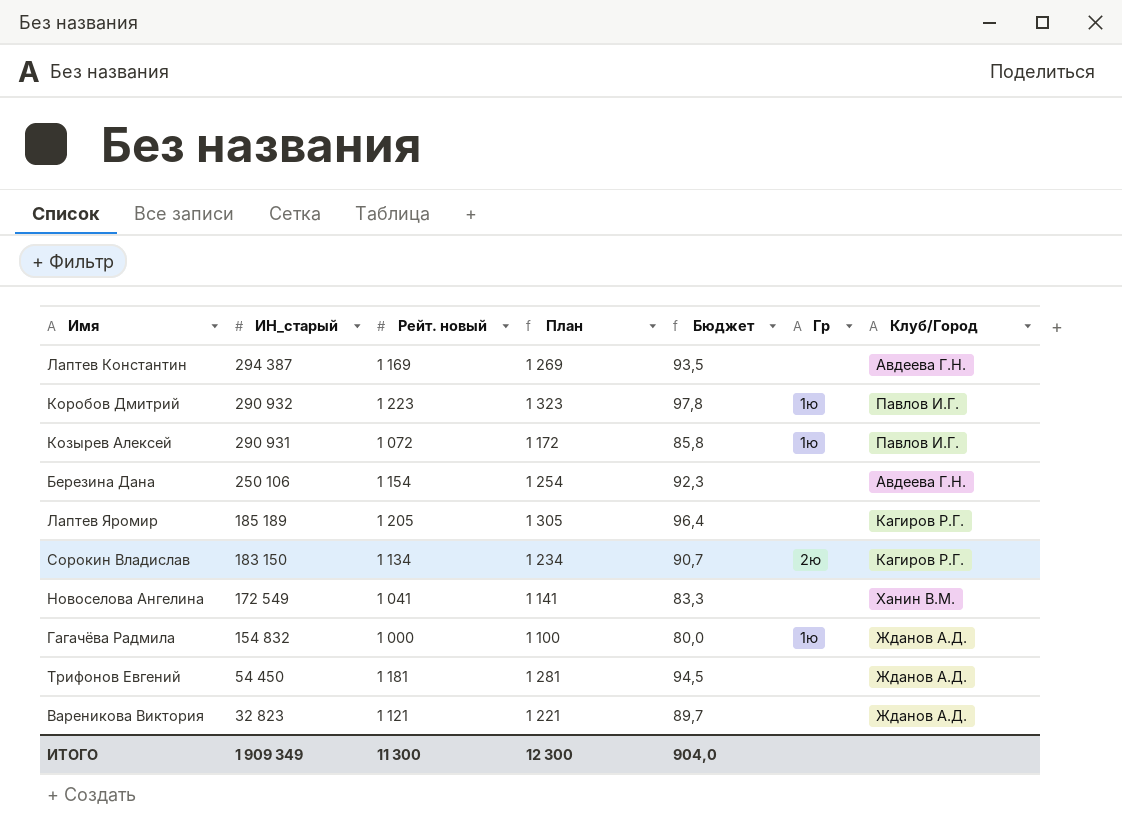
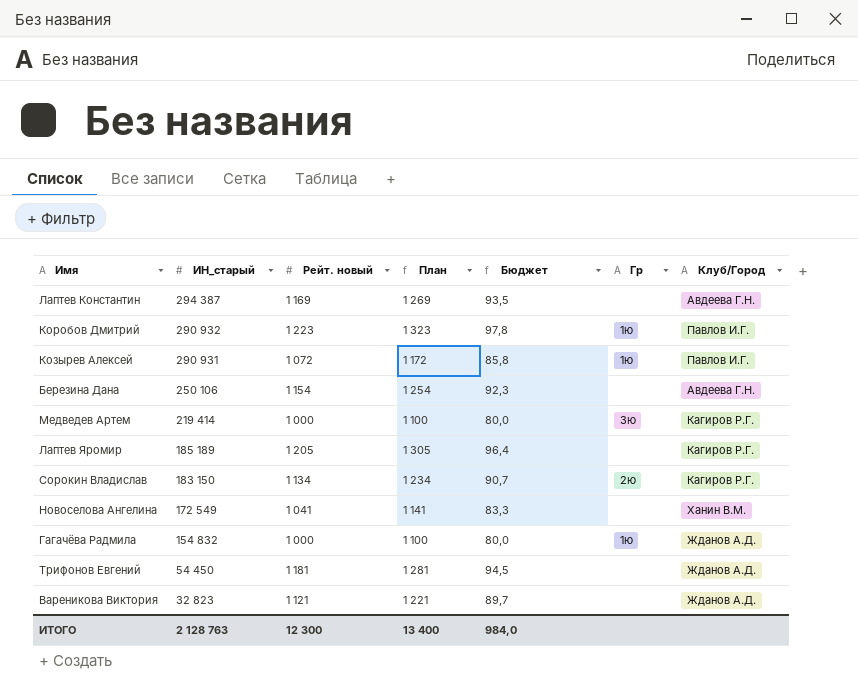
row Медведев Артем: none -> 219 414 | 1 000 | 1 100 | 80,0 | 3ю | Кагиров Р.Г.
ИТОГО | ИН_старый: 1 909 349 -> 2 128 763
ИТОГО | Рейт. новый: 11 300 -> 12 300
ИТОГО | План: 12 300 -> 13 400
ИТОГО | Бюджет: 904,0 -> 984,0

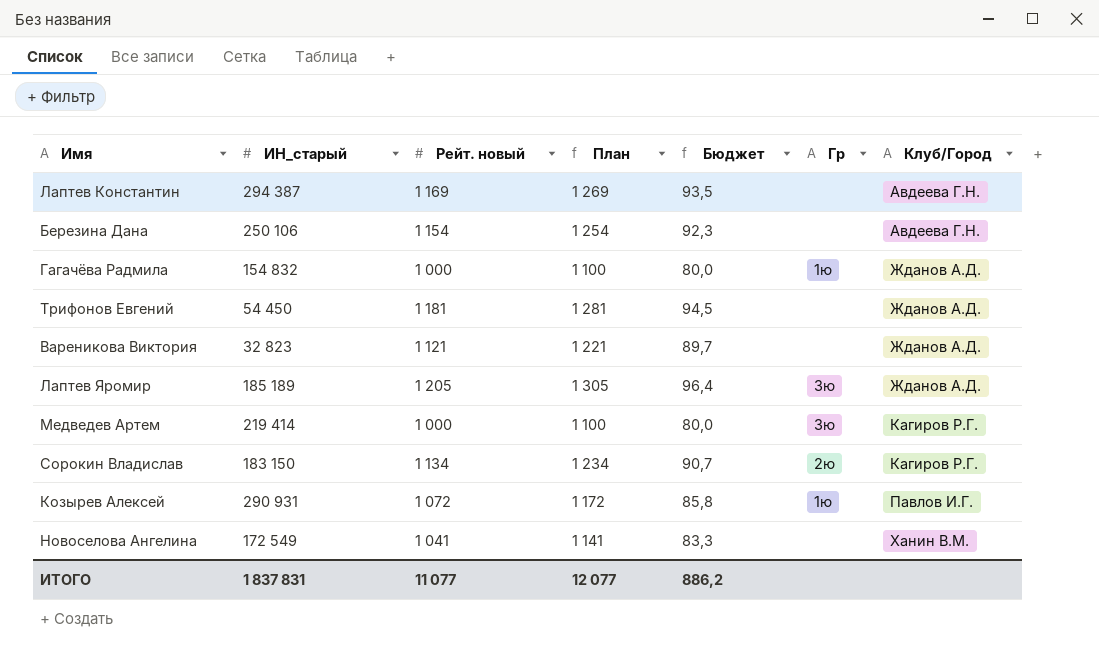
row order: ИН_старый descending -> Клуб/Город ascending
row Коробов Дмитрий: 290 932 | 1 223 | 1 323 | 97,8 | 1ю | Павлов И.Г. -> none
Лаптев Яромир | Гр: none -> 3ю
Лаптев Яромир | Клуб/Город: Кагиров Р.Г. -> Жданов А.Д.
ИТОГО | ИН_старый: 2 128 763 -> 1 837 831
ИТОГО | Рейт. новый: 12 300 -> 11 077
ИТОГО | План: 13 400 -> 12 077
ИТОГО | Бюджет: 984,0 -> 886,2

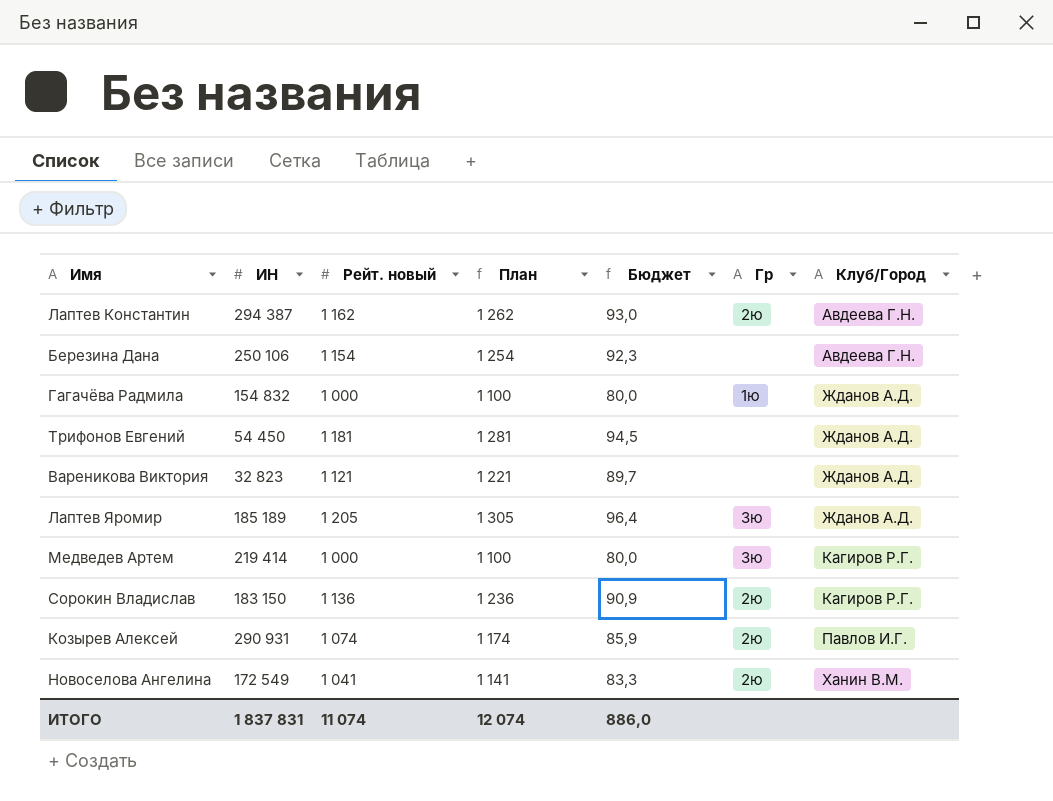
column name: ИН_старый -> ИН
Лаптев Константин | Рейт. новый: 1 169 -> 1 162
Лаптев Константин | План: 1 269 -> 1 262
Лаптев Константин | Бюджет: 93,5 -> 93,0
Лаптев Константин | Гр: none -> 2ю
Сорокин Владислав | Рейт. новый: 1 134 -> 1 136
Сорокин Владислав | План: 1 234 -> 1 236
Сорокин Владислав | Бюджет: 90,7 -> 90,9
Козырев Алексей | Рейт. новый: 1 072 -> 1 074
Козырев Алексей | План: 1 172 -> 1 174
Козырев Алексей | Бюджет: 85,8 -> 85,9
Козырев Алексей | Гр: 1ю -> 2ю
Новоселова Ангелина | Гр: none -> 2ю
ИТОГО | Рейт. новый: 11 077 -> 11 074
ИТОГО | План: 12 077 -> 12 074
ИТОГО | Бюджет: 886,2 -> 886,0

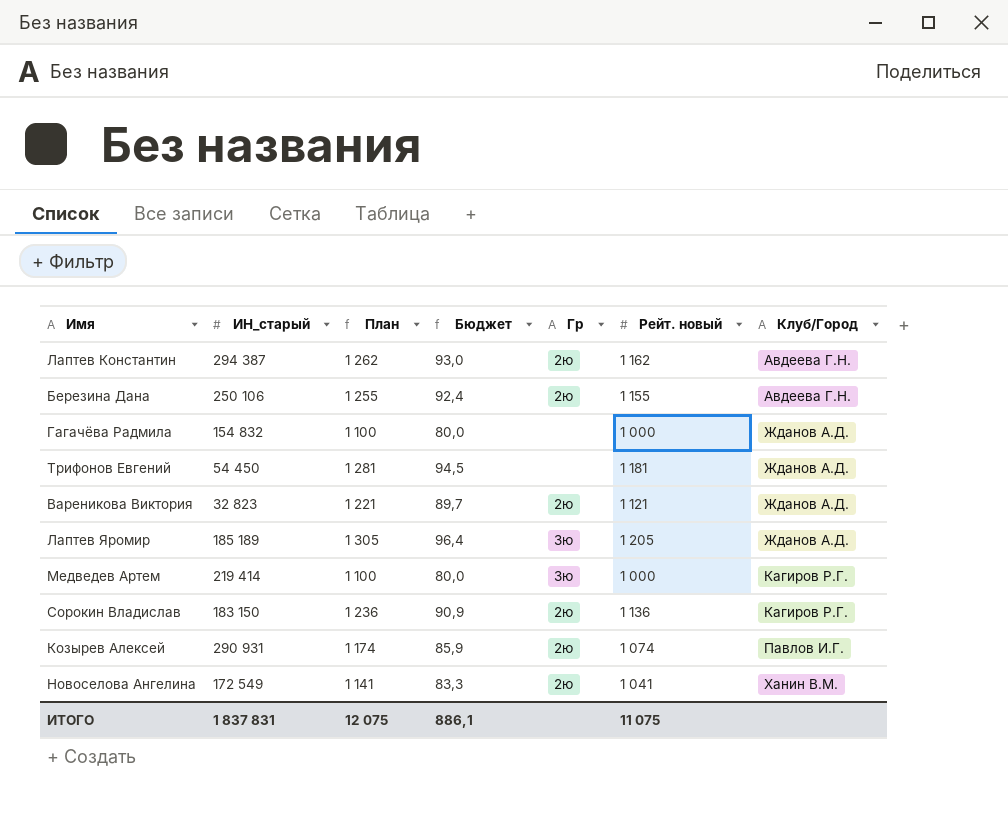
column name: ИН -> ИН_старый
column Рейт. новый | position: 3 -> 6
Березина Дана | План: 1 254 -> 1 255
Березина Дана | Бюджет: 92,3 -> 92,4
Березина Дана | Гр: none -> 2ю
Березина Дана | Рейт. новый: 1 154 -> 1 155
Гагачёва Радмила | Гр: 1ю -> none
Вареникова Виктория | Гр: none -> 2ю
ИТОГО | План: 12 074 -> 12 075
ИТОГО | Бюджет: 886,0 -> 886,1
ИТОГО | Рейт. новый: 11 074 -> 11 075

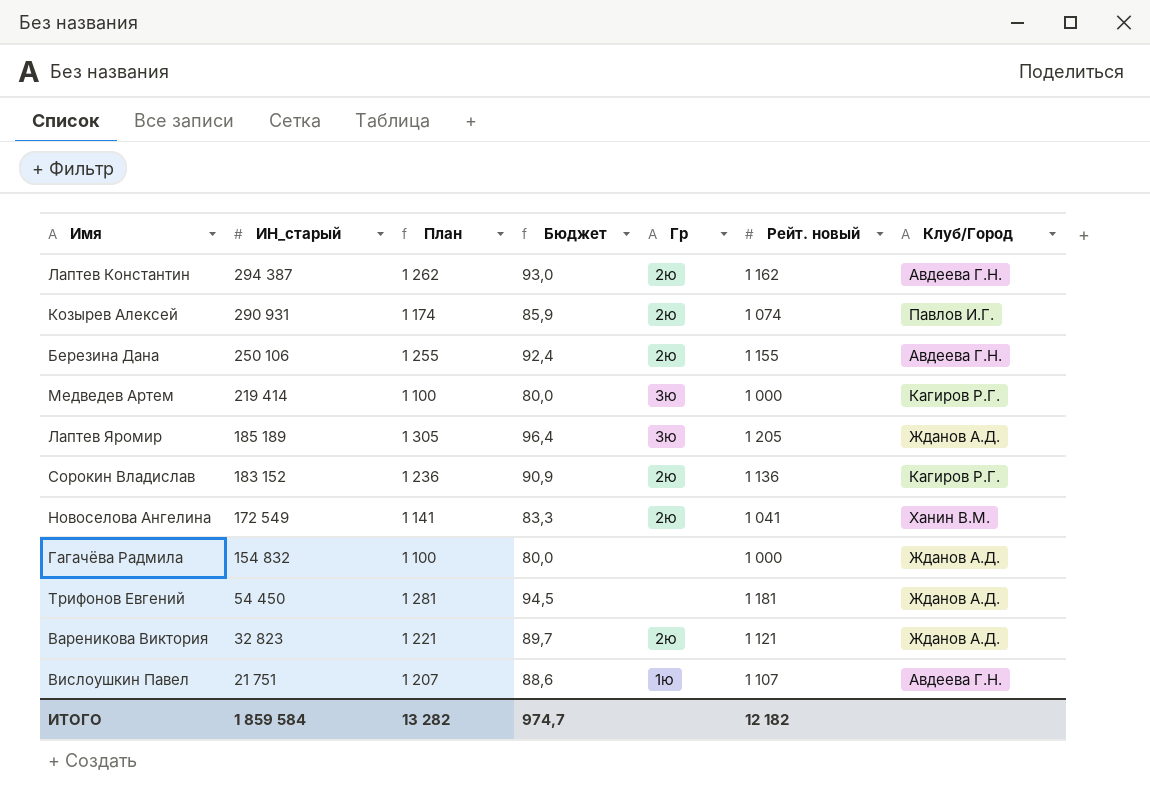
row order: Клуб/Город ascending -> ИН_старый descending
Сорокин Владислав | ИН_старый: 183 150 -> 183 152
row Вислоушкин Павел: none -> 21 751 | 1 207 | 88,6 | 1ю | 1 107 | Авдеева Г.Н.
ИТОГО | ИН_старый: 1 837 831 -> 1 859 584
ИТОГО | План: 12 075 -> 13 282
ИТОГО | Бюджет: 886,1 -> 974,7
ИТОГО | Рейт. новый: 11 075 -> 12 182

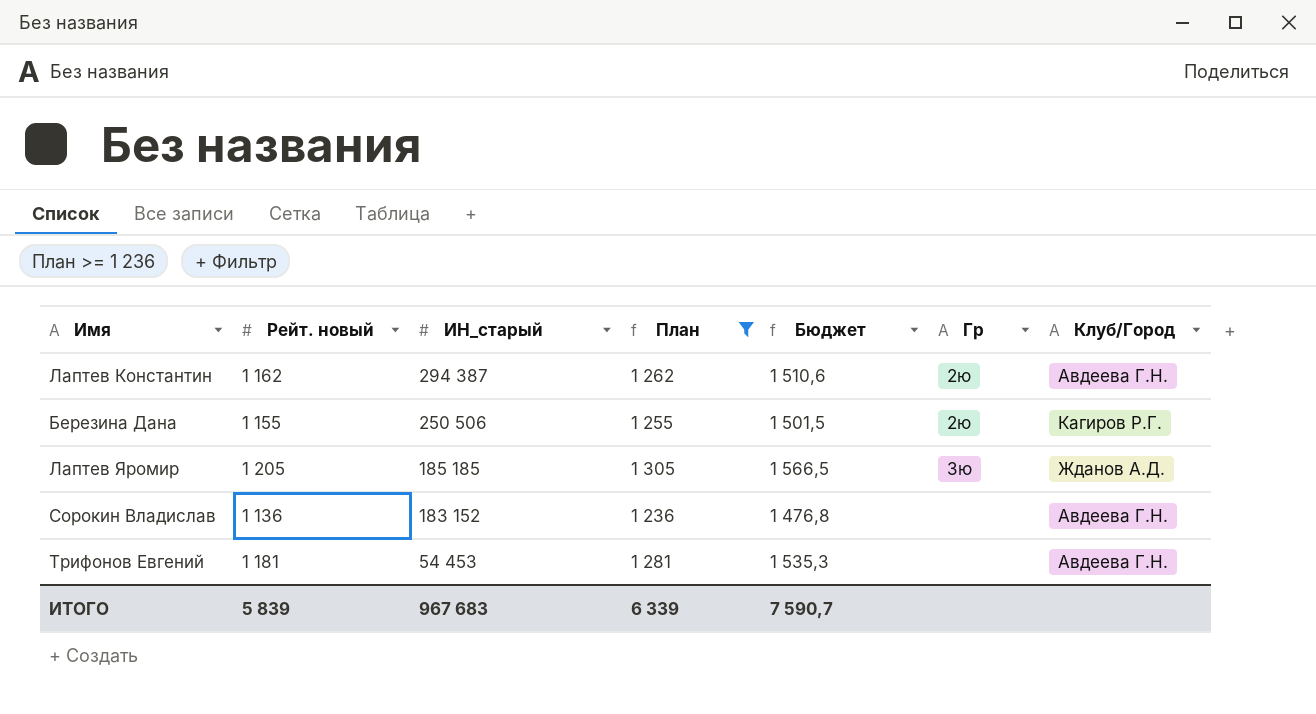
filter: none -> План >= 1 236
column Рейт. новый | position: 6 -> 2
column Бюджет | formula: [Рейт. новый] * 0,08 -> [Рейт. новый] * 1,3
Березина Дана | ИН_старый: 250 106 -> 250 506
Березина Дана | Клуб/Город: Авдеева Г.Н. -> Кагиров Р.Г.
Лаптев Яромир | ИН_старый: 185 189 -> 185 185
Сорокин Владислав | Гр: 2ю -> none
Сорокин Владислав | Клуб/Город: Кагиров Р.Г. -> Авдеева Г.Н.
Трифонов Евгений | ИН_старый: 54 450 -> 54 453
Трифонов Евгений | Клуб/Город: Жданов А.Д. -> Авдеева Г.Н.
ИТОГО | Рейт. новый: 12 182 -> 5 839
ИТОГО | ИН_старый: 1 859 584 -> 967 683
ИТОГО | План: 13 282 -> 6 339
ИТОГО | Бюджет: 974,7 -> 7 590,7

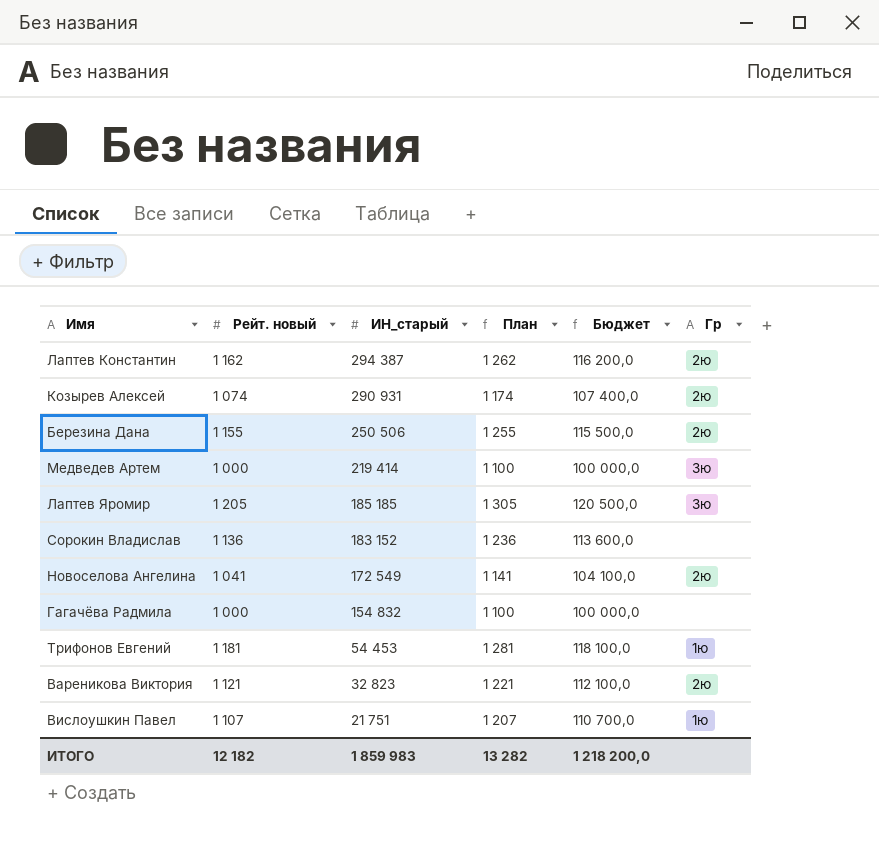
filter: План >= 1 236 -> none
column Клуб/Город | position: 7 -> none
column Бюджет | formula: [Рейт. новый] * 1,3 -> [Рейт. новый] * 100
Трифонов Евгений | Гр: none -> 1ю
ИТОГО | Рейт. новый: 5 839 -> 12 182
ИТОГО | ИН_старый: 967 683 -> 1 859 983
ИТОГО | План: 6 339 -> 13 282
ИТОГО | Бюджет: 7 590,7 -> 1 218 200,0

